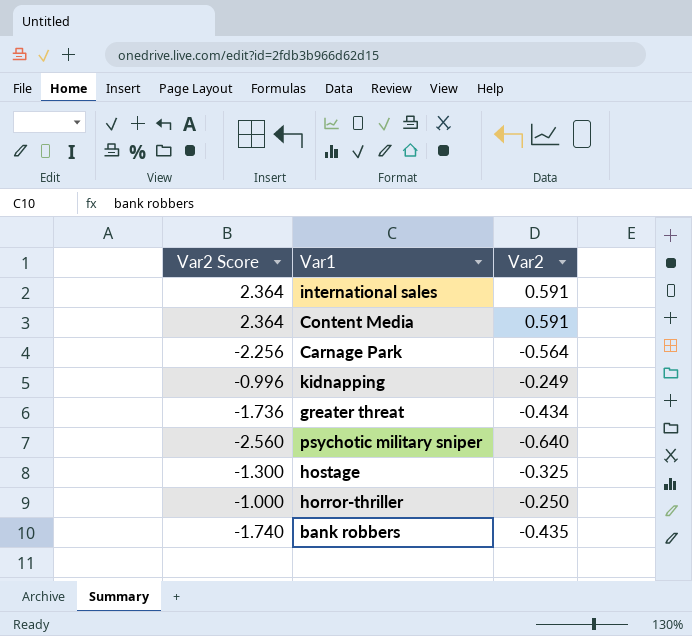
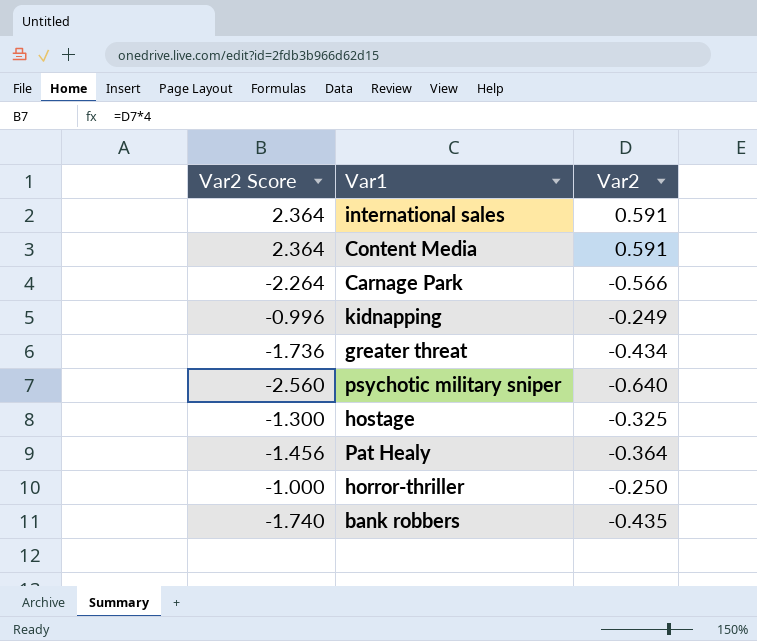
Carnage Park | Var2 Score: -2.256 -> -2.264
Carnage Park | Var2: -0.564 -> -0.566
row Pat Healy: none -> -1.456 | -0.364

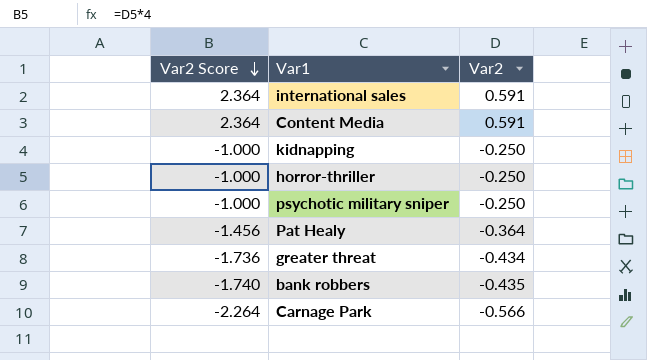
row order: none -> Var2 Score descending
row hostage: -1.300 | -0.325 -> none
kidnapping | Var2 Score: -0.996 -> -1.000
kidnapping | Var2: -0.249 -> -0.250
psychotic military sniper | Var2 Score: -2.560 -> -1.000
psychotic military sniper | Var2: -0.640 -> -0.250

